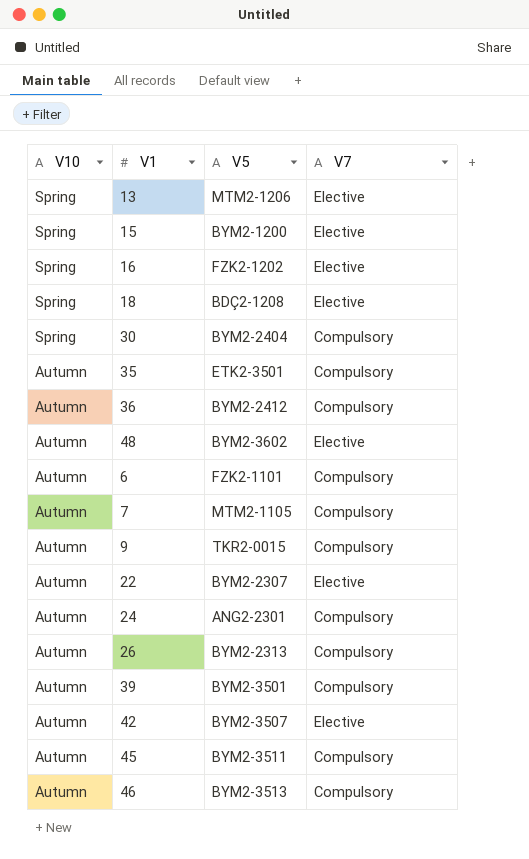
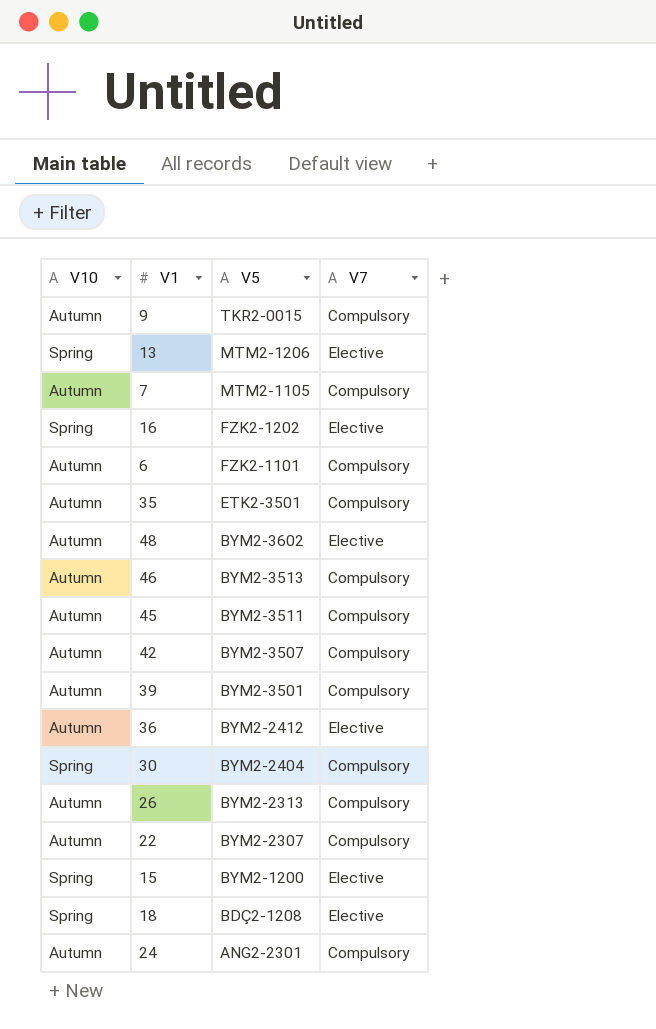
row order: V10 descending -> V5 descending
42 | V7: Elective -> Compulsory
36 | V7: Compulsory -> Elective
22 | V7: Elective -> Compulsory

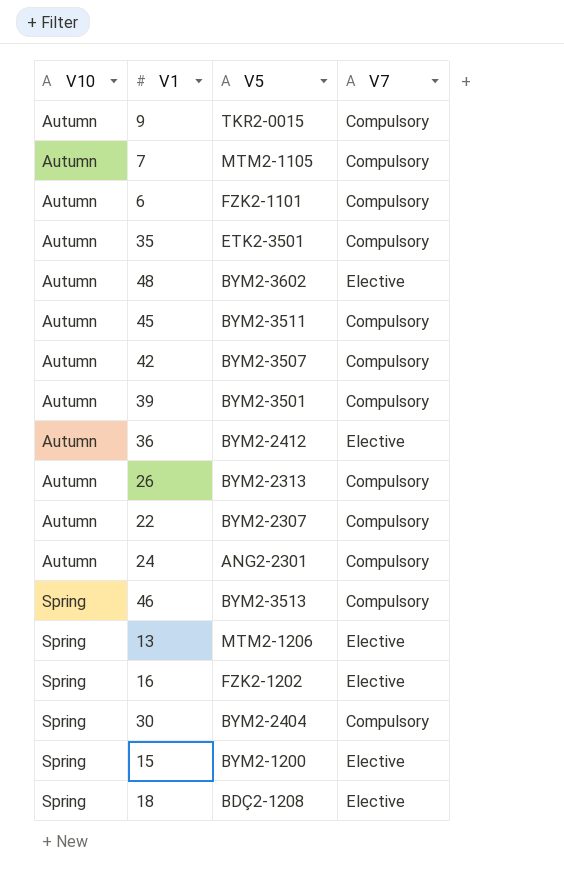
row order: V5 descending -> V10 ascending
46 | V10: Autumn -> Spring

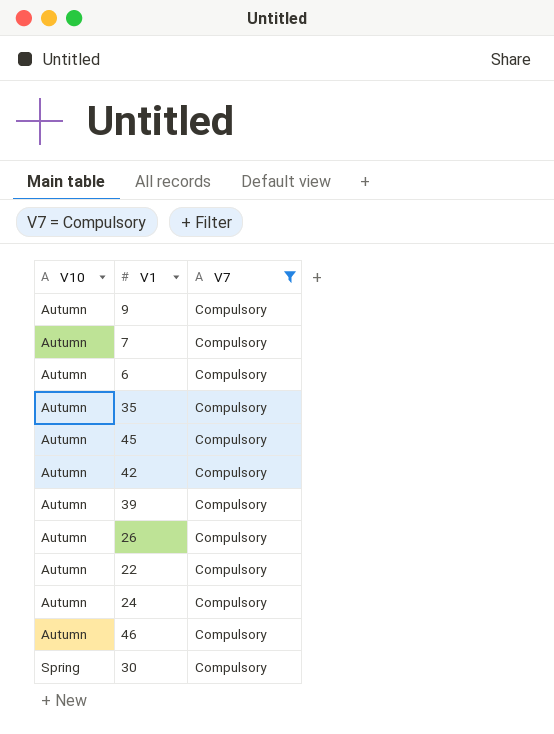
filter: none -> V7 = Compulsory
column V5 | position: 3 -> none
46 | V10: Spring -> Autumn

